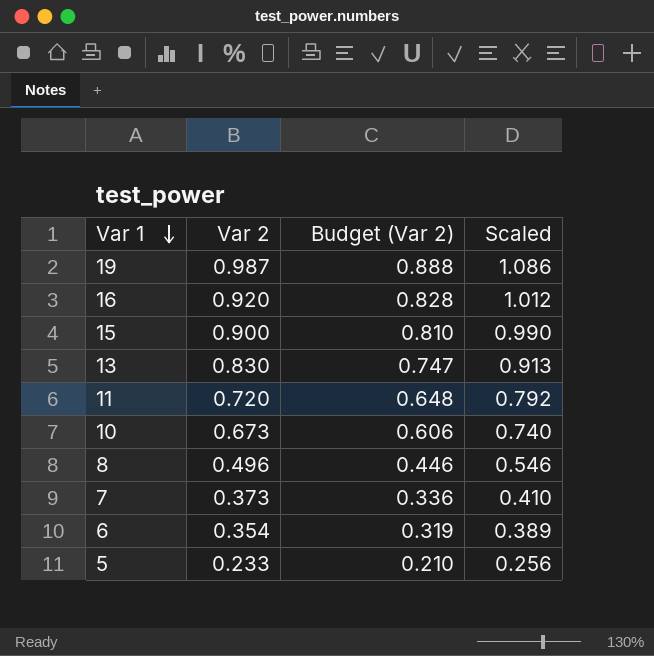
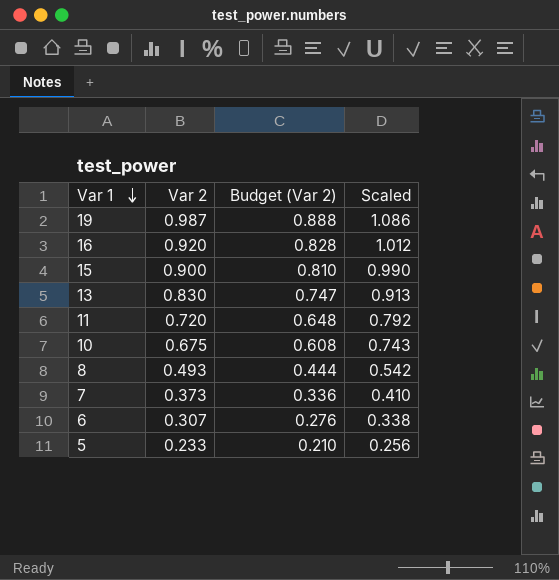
10 | Var 2: 0.673 -> 0.675
10 | Budget (Var 2): 0.606 -> 0.608
10 | Scaled: 0.740 -> 0.743
8 | Var 2: 0.496 -> 0.493
8 | Budget (Var 2): 0.446 -> 0.444
8 | Scaled: 0.546 -> 0.542
6 | Var 2: 0.354 -> 0.307
6 | Budget (Var 2): 0.319 -> 0.276
6 | Scaled: 0.389 -> 0.338

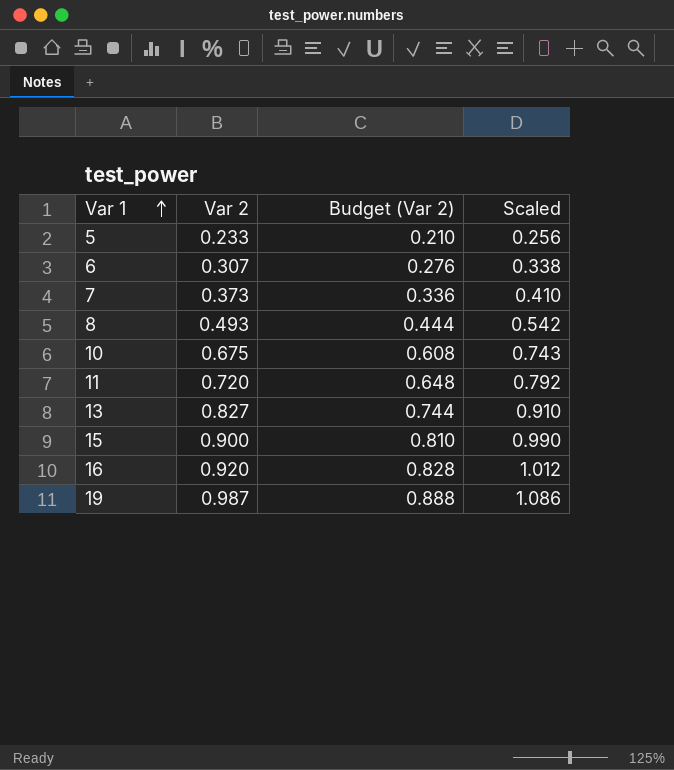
row order: Var 1 descending -> Var 1 ascending
13 | Var 2: 0.830 -> 0.827
13 | Budget (Var 2): 0.747 -> 0.744
13 | Scaled: 0.913 -> 0.910

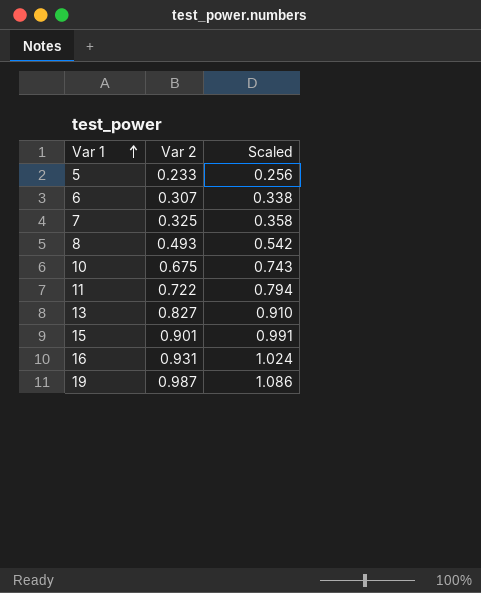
column Budget (Var 2) | formula: [Var 2] * 0.9 -> none
7 | Var 2: 0.373 -> 0.325
7 | Scaled: 0.410 -> 0.358
11 | Var 2: 0.720 -> 0.722
11 | Scaled: 0.792 -> 0.794
15 | Var 2: 0.900 -> 0.901
15 | Scaled: 0.990 -> 0.991
16 | Var 2: 0.920 -> 0.931
16 | Scaled: 1.012 -> 1.024

